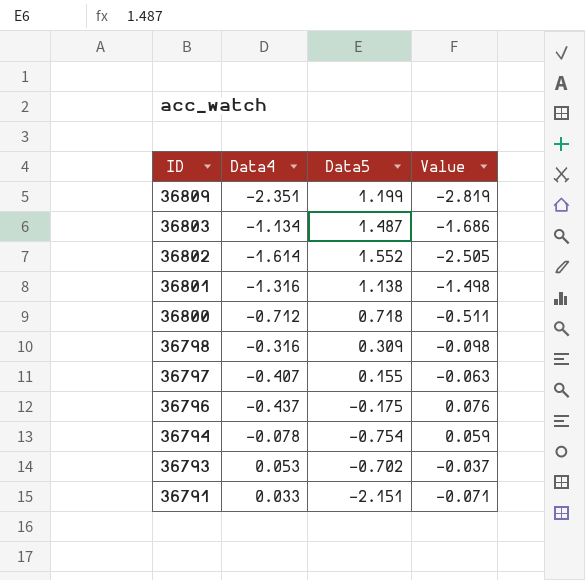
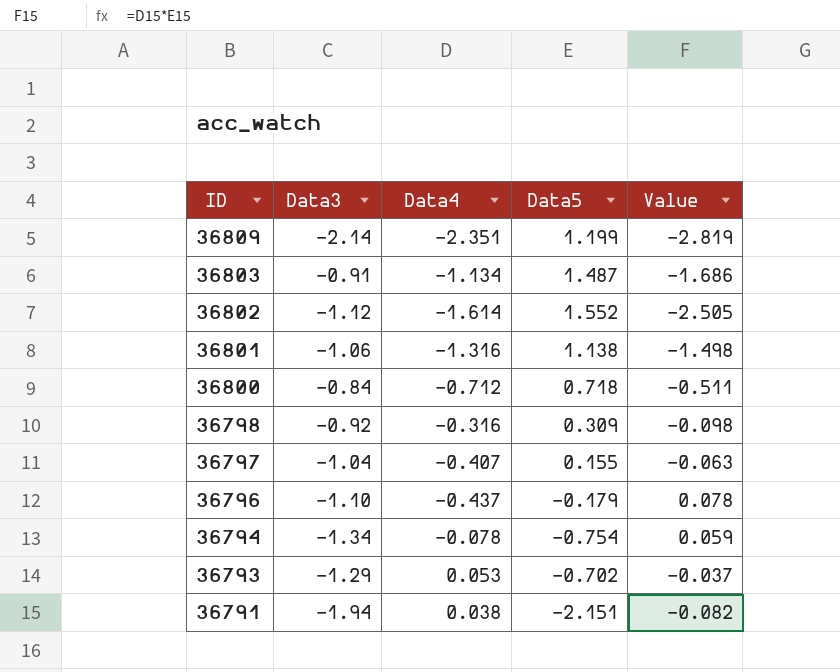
column Data3 | position: none -> 2
36796 | Data5: -0.175 -> -0.179
36796 | Value: 0.076 -> 0.078
36791 | Data4: 0.033 -> 0.038
36791 | Value: -0.071 -> -0.082

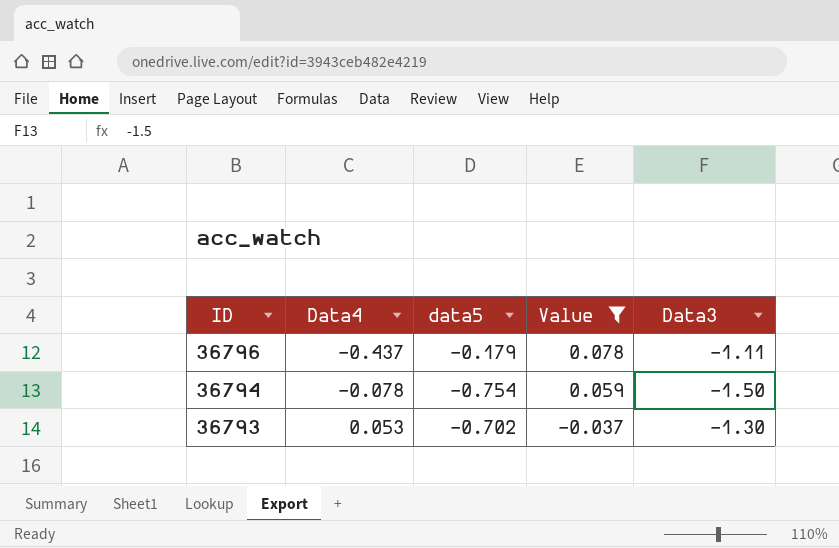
filter: none -> Value >= -0.037
column name: Data5 -> data5
column Data3 | position: 2 -> 5
36796 | Data3: -1.10 -> -1.11
36794 | Data3: -1.34 -> -1.50
36793 | Data3: -1.29 -> -1.30

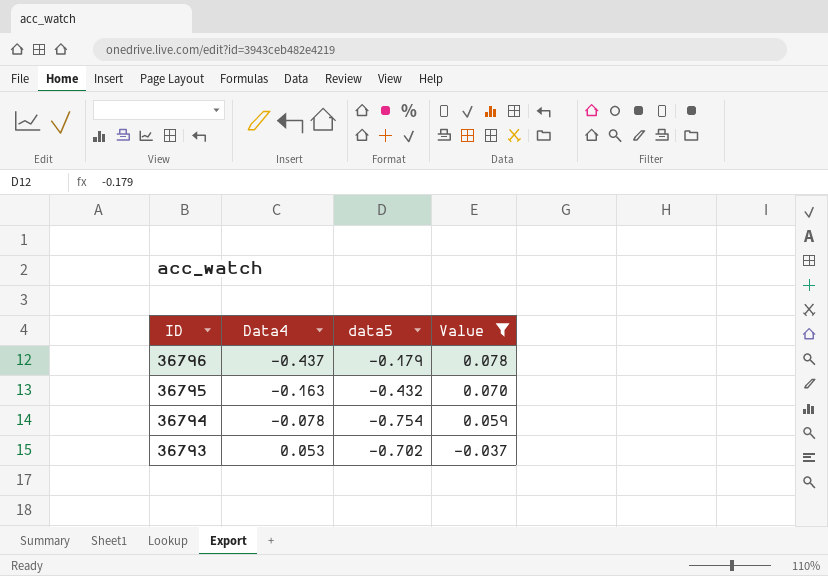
column Data3 | position: 5 -> none
row 36795: none -> -0.163 | -0.432 | 0.070

